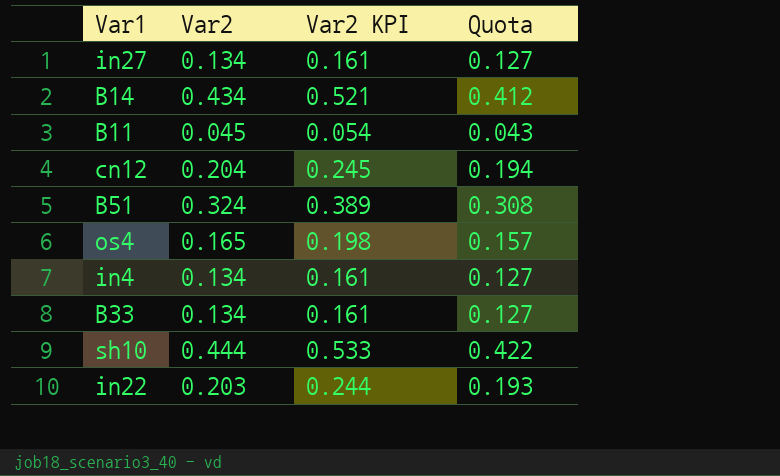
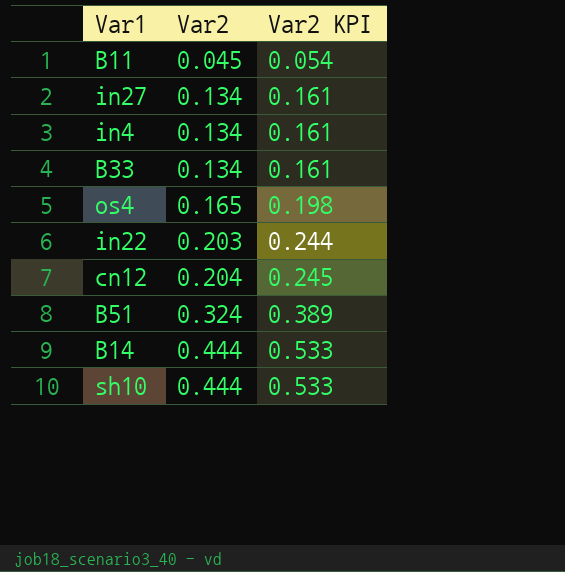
row order: none -> Var2 ascending
column Quota | formula: [Var2] * 0.95 -> none
B14 | Var2: 0.434 -> 0.444
B14 | Var2 KPI: 0.521 -> 0.533

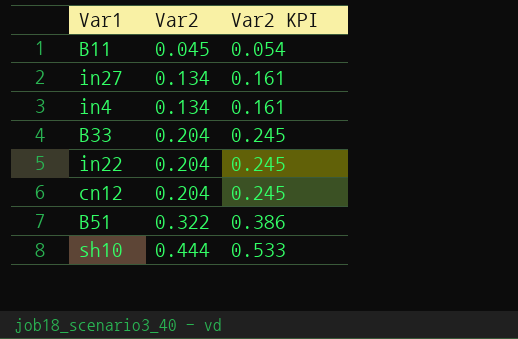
row os4: 0.165 | 0.198 -> none
row B14: 0.444 | 0.533 -> none
B33 | Var2: 0.134 -> 0.204
B33 | Var2 KPI: 0.161 -> 0.245
in22 | Var2: 0.203 -> 0.204
in22 | Var2 KPI: 0.244 -> 0.245
B51 | Var2: 0.324 -> 0.322
B51 | Var2 KPI: 0.389 -> 0.386

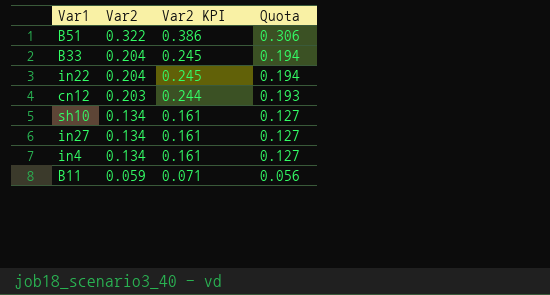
row order: Var2 ascending -> Var2 descending
column Quota | formula: none -> [Var2] * 0.95
cn12 | Var2: 0.204 -> 0.203
cn12 | Var2 KPI: 0.245 -> 0.244
sh10 | Var2: 0.444 -> 0.134
sh10 | Var2 KPI: 0.533 -> 0.161
B11 | Var2: 0.045 -> 0.059
B11 | Var2 KPI: 0.054 -> 0.071

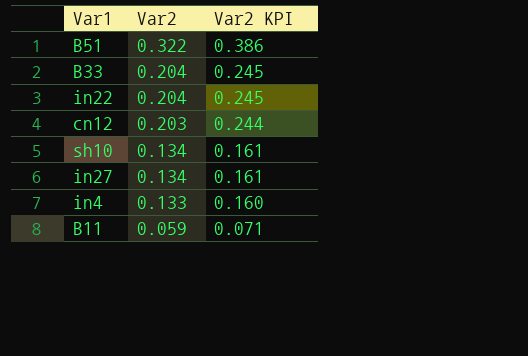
column Quota | formula: [Var2] * 0.95 -> none
in4 | Var2: 0.134 -> 0.133
in4 | Var2 KPI: 0.161 -> 0.160

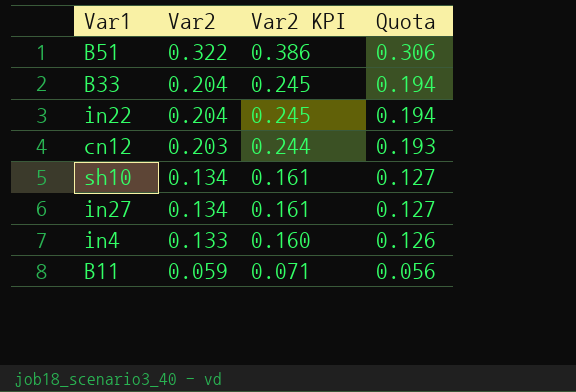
column Quota | formula: none -> [Var2] * 0.95

